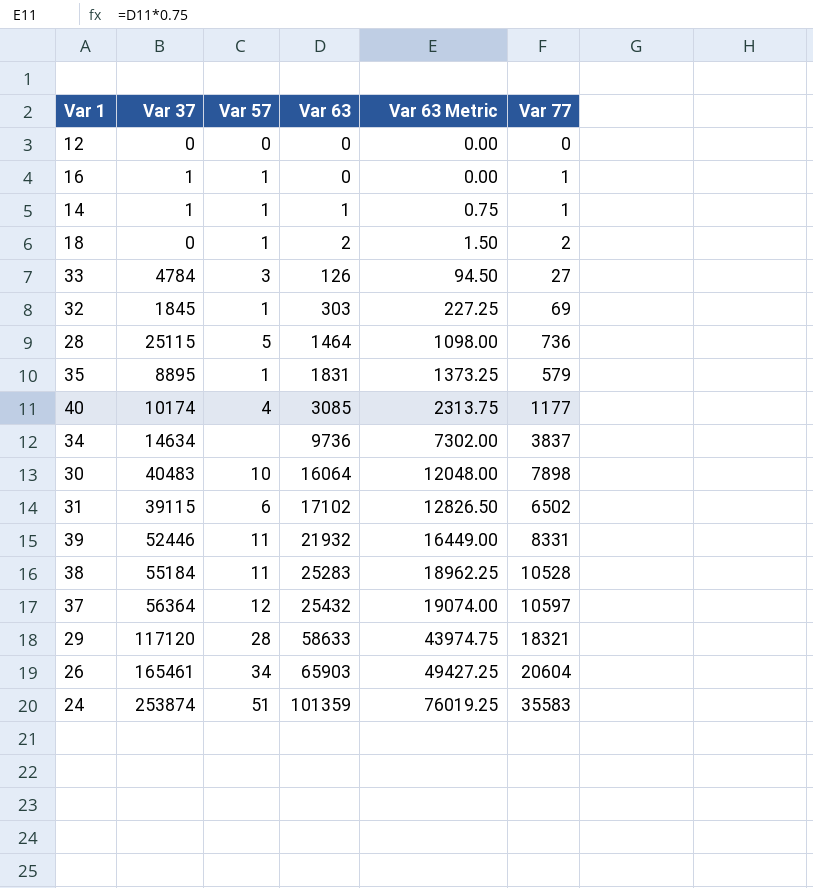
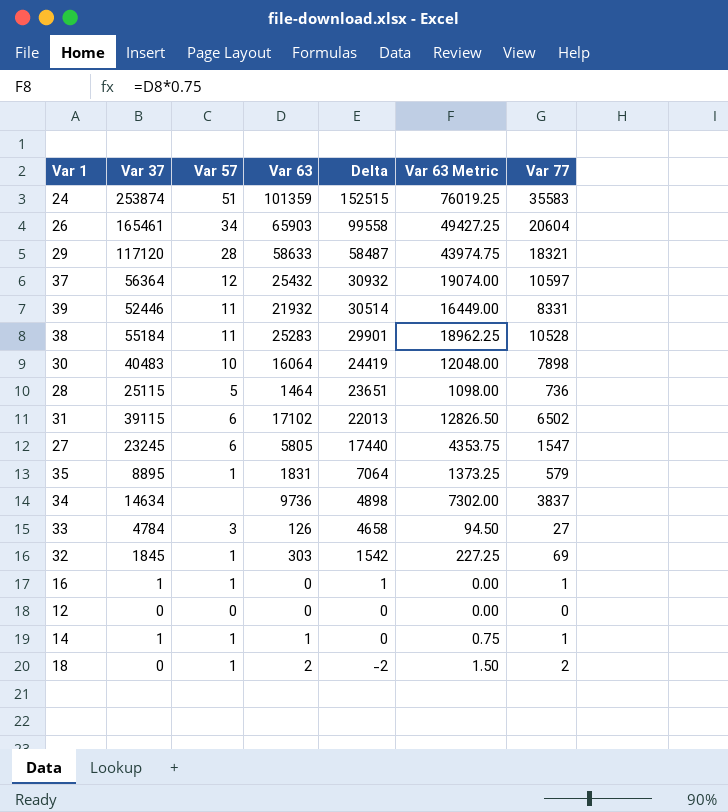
row order: Var 63 ascending -> Delta descending
column Delta | formula: none -> [Var 37] - [Var 63]
row 40: 10174 | 4 | 3085 | 2313.75 | 1177 -> none
row 27: none -> 23245 | 6 | 5805 | 17440 | 4353.75 | 1547

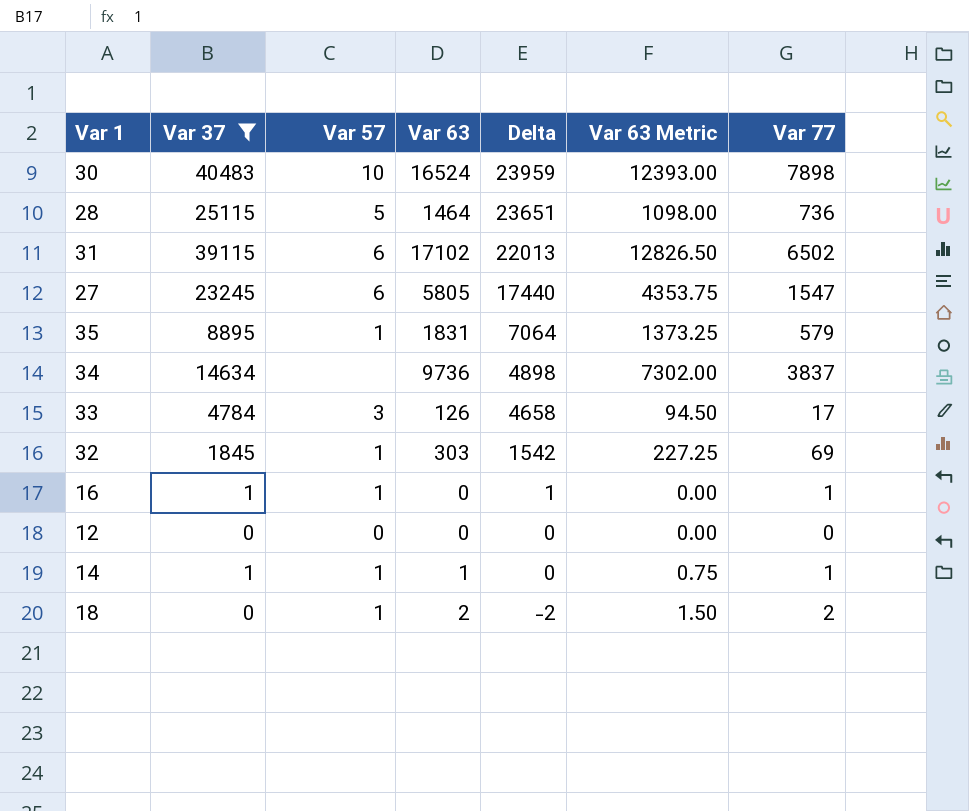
filter: none -> Var 37 <= 40483
30 | Var 63: 16064 -> 16524
30 | Delta: 24419 -> 23959
30 | Var 63 Metric: 12048.00 -> 12393.00
33 | Var 77: 27 -> 17

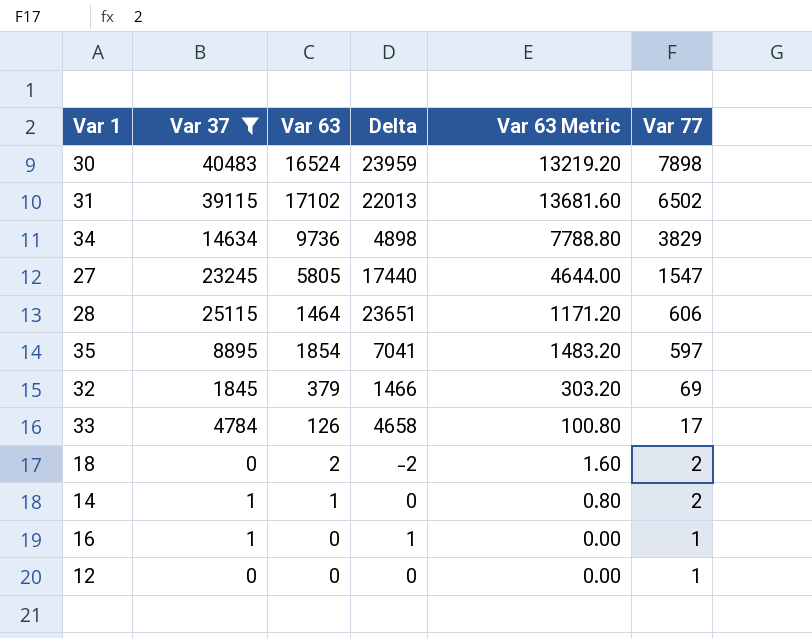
row order: Delta descending -> Var 77 descending
column Var 57 | position: 3 -> none
column Var 63 Metric | formula: [Var 63] * 0.75 -> [Var 63] * 0.8
34 | Var 77: 3837 -> 3829
28 | Var 77: 736 -> 606
35 | Var 63: 1831 -> 1854
35 | Delta: 7064 -> 7041
35 | Var 77: 579 -> 597
32 | Var 63: 303 -> 379
32 | Delta: 1542 -> 1466
14 | Var 77: 1 -> 2
12 | Var 77: 0 -> 1

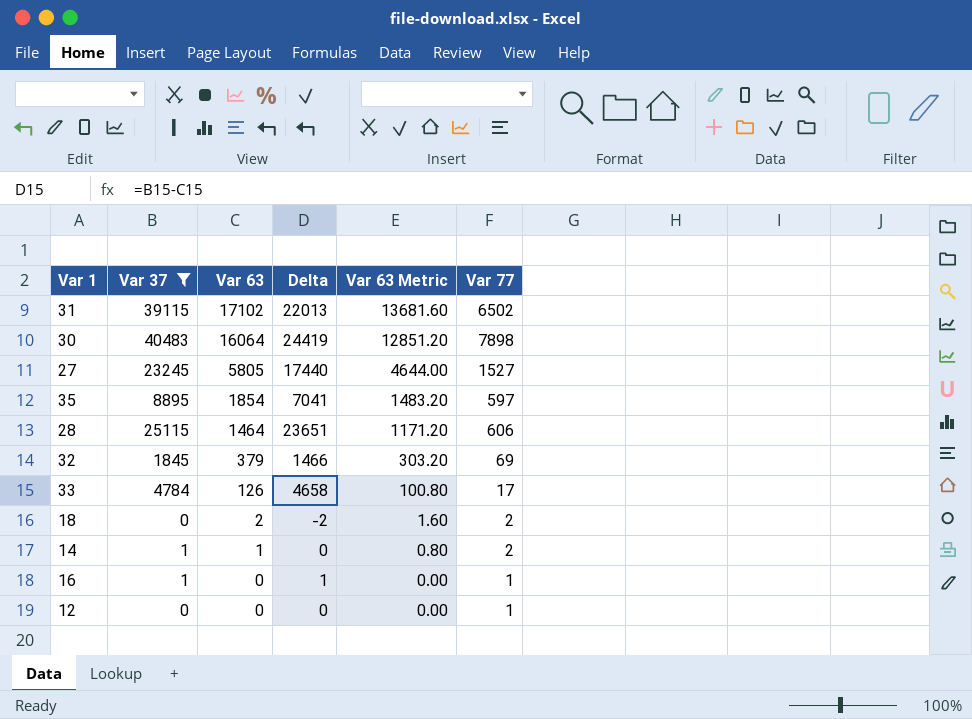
row order: Var 77 descending -> Var 63 descending
row 34: 14634 | 9736 | 4898 | 7788.80 | 3829 -> none
30 | Var 63: 16524 -> 16064
30 | Delta: 23959 -> 24419
30 | Var 63 Metric: 13219.20 -> 12851.20
27 | Var 77: 1547 -> 1527

